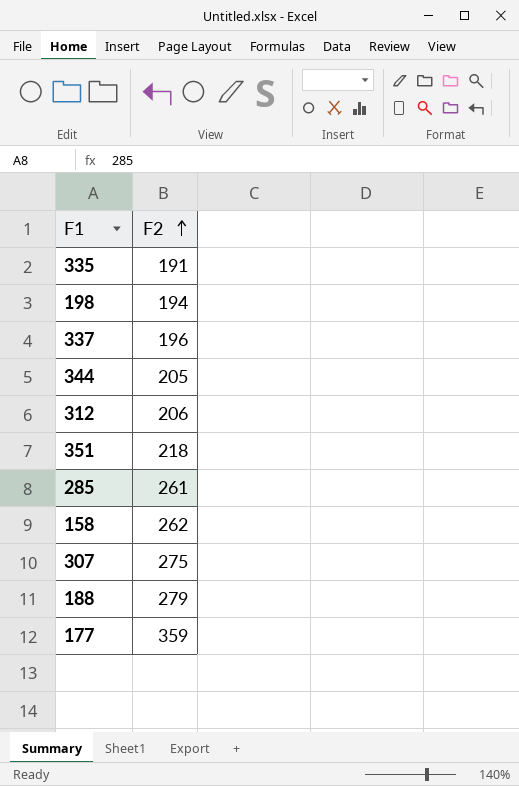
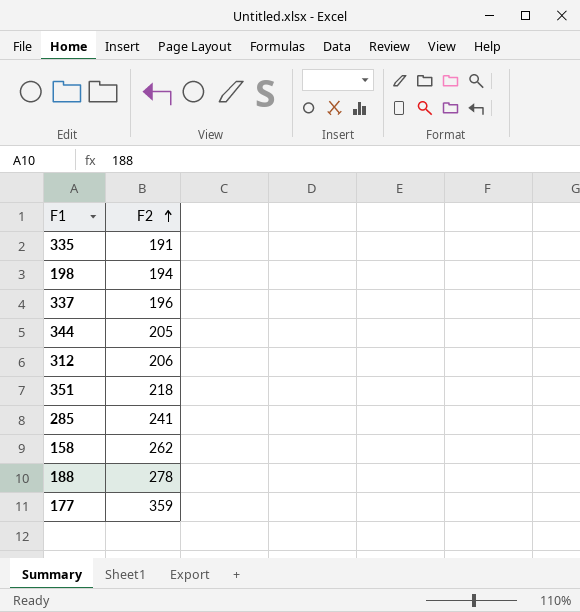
row 307: 275 -> none
285 | F2: 261 -> 241
188 | F2: 279 -> 278

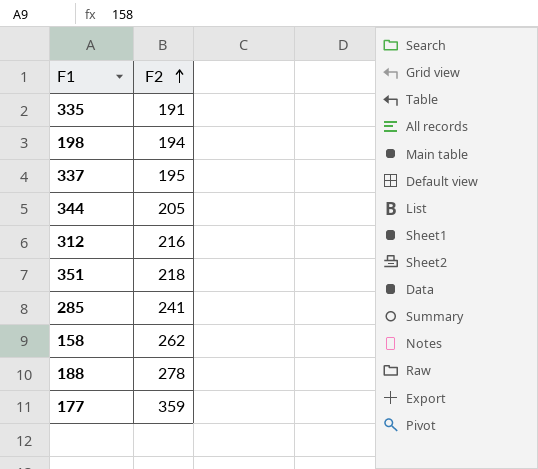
337 | F2: 196 -> 195
312 | F2: 206 -> 216

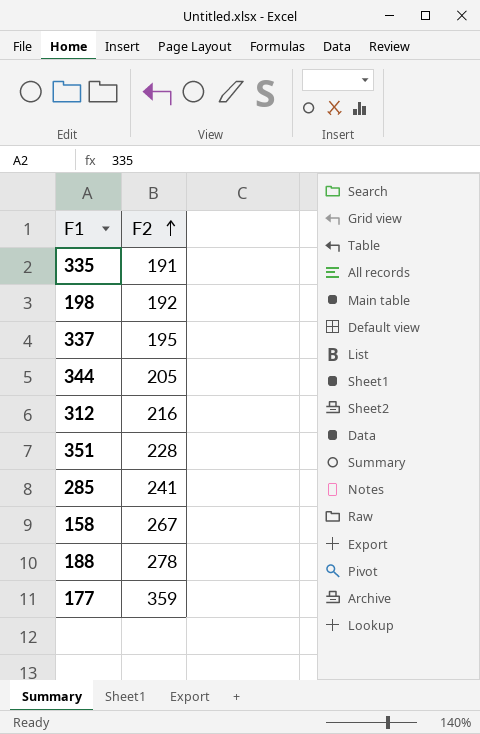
198 | F2: 194 -> 192
351 | F2: 218 -> 228
158 | F2: 262 -> 267

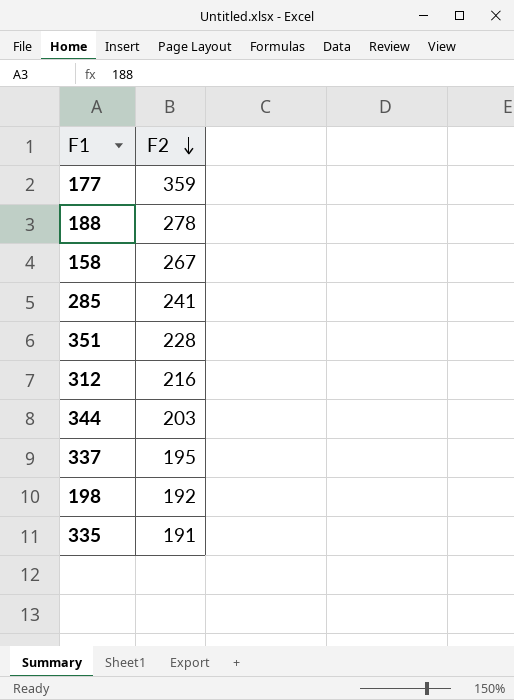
row order: F2 ascending -> F2 descending
344 | F2: 205 -> 203

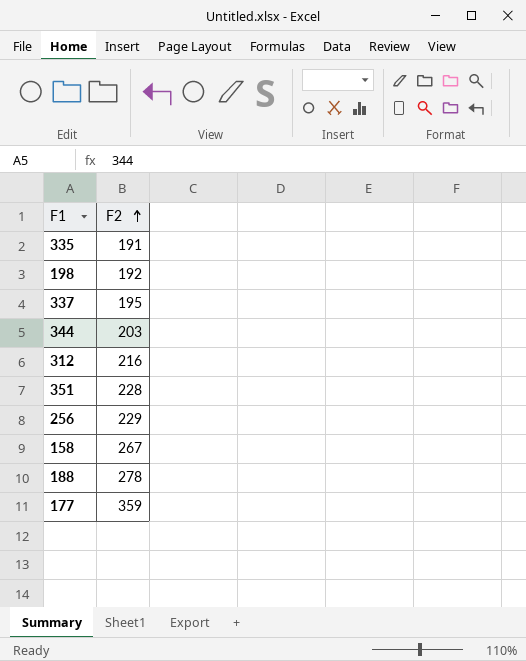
row order: F2 descending -> F2 ascending
row 285: 241 -> none
row 256: none -> 229

